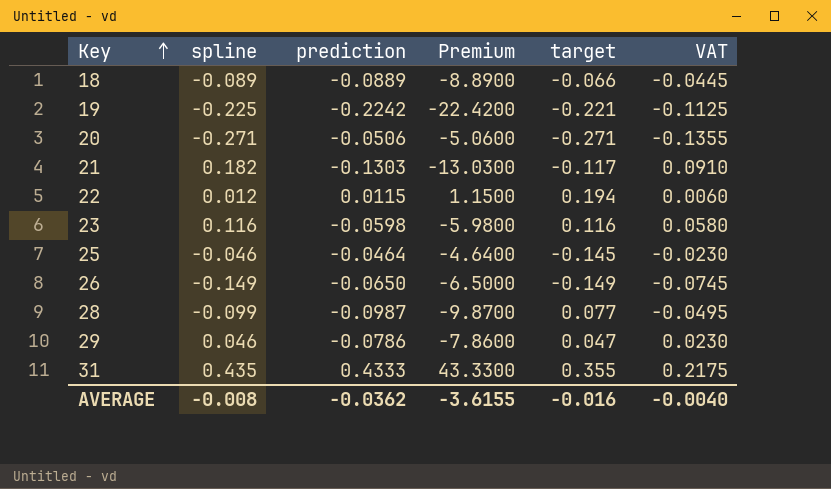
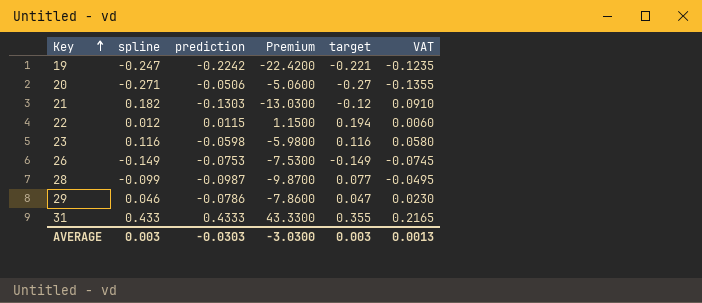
row 18: -0.089 | -0.0889 | -8.8900 | -0.066 | -0.0445 -> none
row 25: -0.046 | -0.0464 | -4.6400 | -0.145 | -0.0230 -> none
19 | spline: -0.225 -> -0.247
19 | VAT: -0.1125 -> -0.1235
20 | target: -0.271 -> -0.27
21 | target: -0.117 -> -0.12
26 | prediction: -0.0650 -> -0.0753
26 | Premium: -6.5000 -> -7.5300
31 | spline: 0.435 -> 0.433
31 | VAT: 0.2175 -> 0.2165
AVERAGE | spline: -0.008 -> 0.003
AVERAGE | prediction: -0.0362 -> -0.0303
AVERAGE | Premium: -3.6155 -> -3.0300
AVERAGE | target: -0.016 -> 0.003
AVERAGE | VAT: -0.0040 -> 0.0013

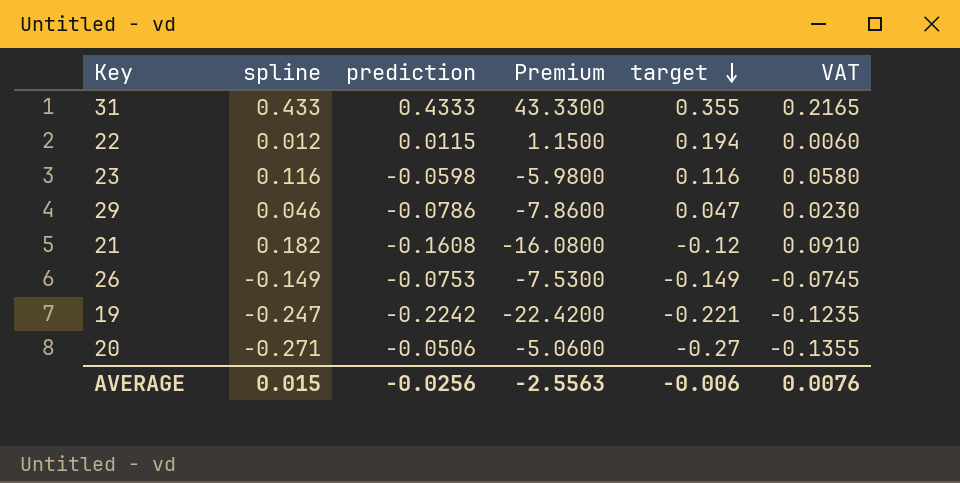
row order: Key ascending -> target descending
row 28: -0.099 | -0.0987 | -9.8700 | 0.077 | -0.0495 -> none
21 | prediction: -0.1303 -> -0.1608
21 | Premium: -13.0300 -> -16.0800
AVERAGE | spline: 0.003 -> 0.015
AVERAGE | prediction: -0.0303 -> -0.0256
AVERAGE | Premium: -3.0300 -> -2.5563
AVERAGE | target: 0.003 -> -0.006
AVERAGE | VAT: 0.0013 -> 0.0076

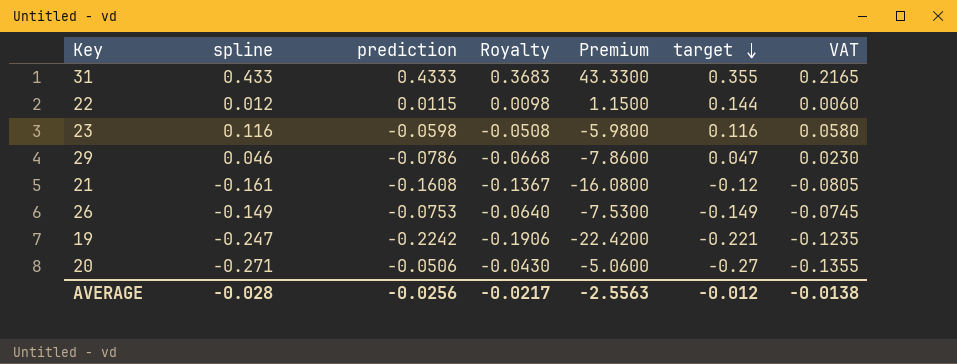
column Royalty | formula: none -> [prediction] * 0.85
22 | target: 0.194 -> 0.144
21 | spline: 0.182 -> -0.161
21 | VAT: 0.0910 -> -0.0805
AVERAGE | spline: 0.015 -> -0.028
AVERAGE | target: -0.006 -> -0.012
AVERAGE | VAT: 0.0076 -> -0.0138

